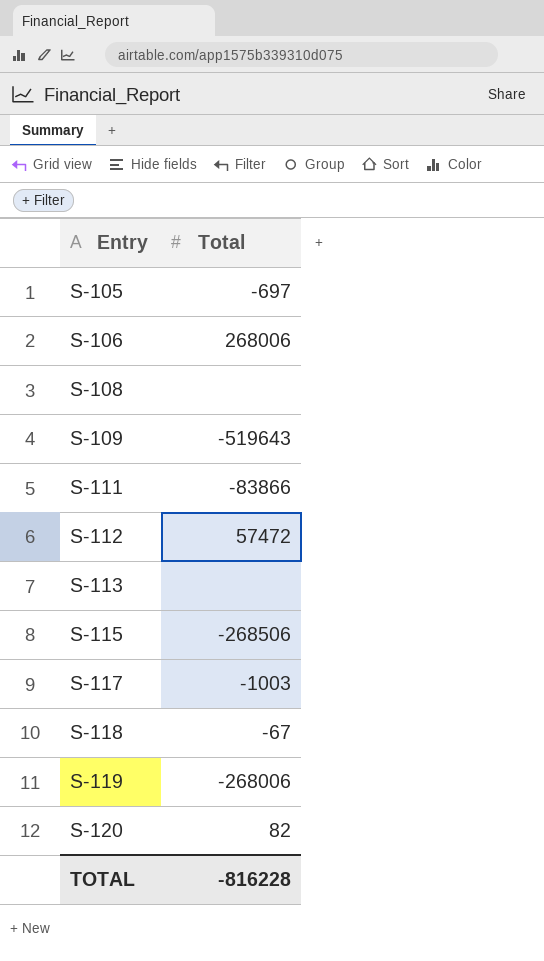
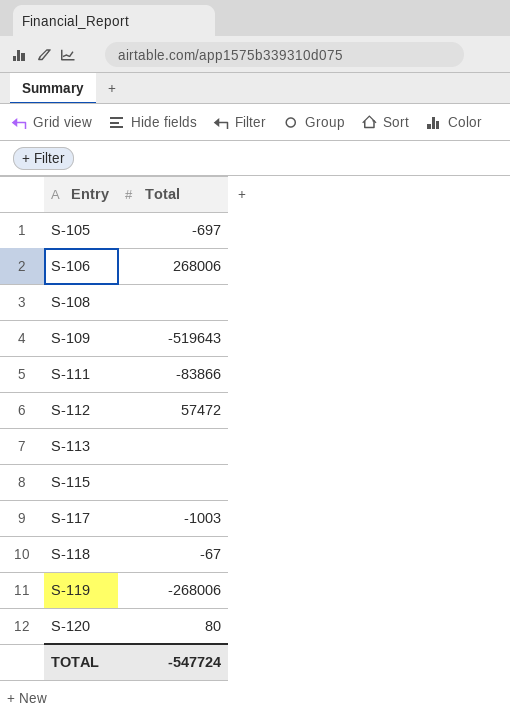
S-115 | Total: -268506 -> none
S-120 | Total: 82 -> 80
TOTAL | Total: -816228 -> -547724

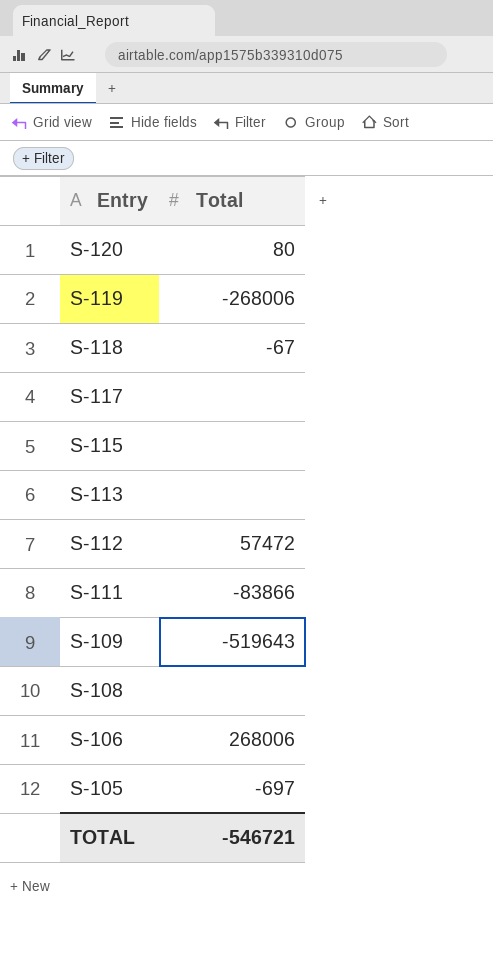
row order: Entry ascending -> Entry descending
S-117 | Total: -1003 -> none
TOTAL | Total: -547724 -> -546721

